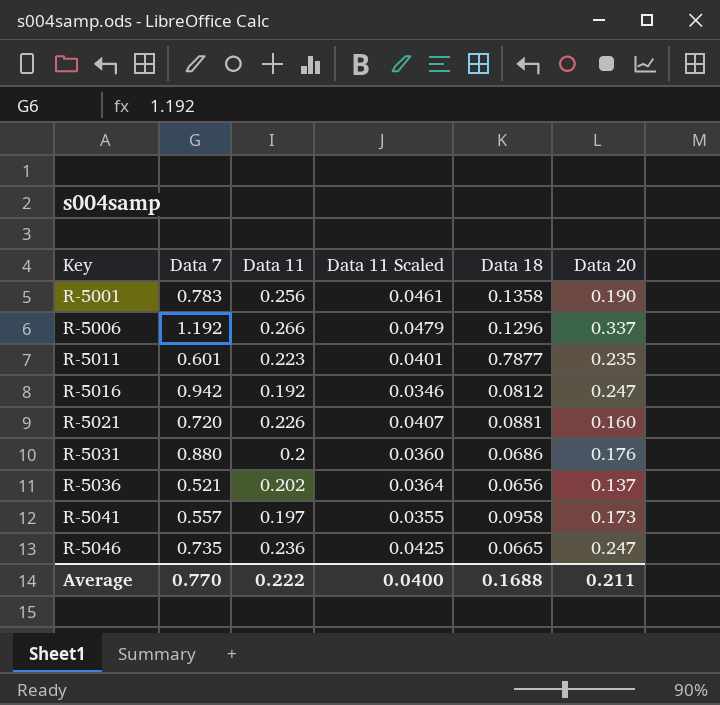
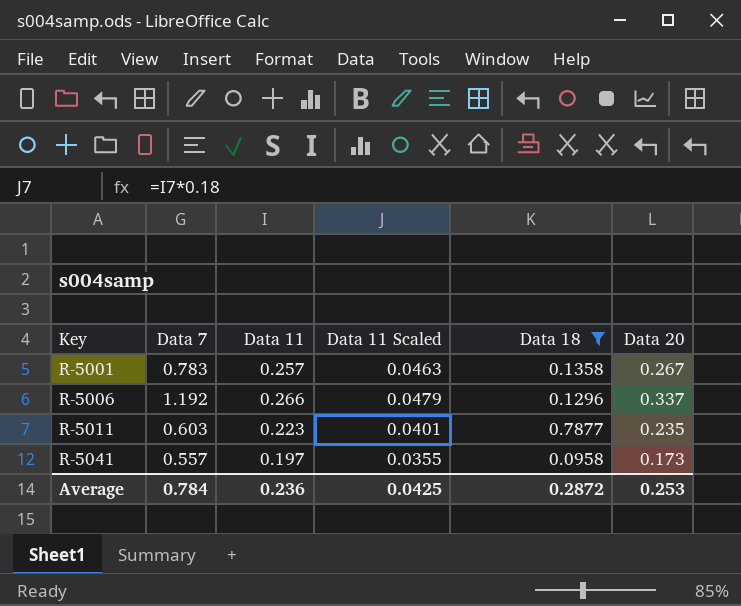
filter: none -> Data 18 >= 0.0958
R-5001 | Data 11: 0.256 -> 0.257
R-5001 | Data 11 Scaled: 0.0461 -> 0.0463
R-5001 | Data 20: 0.190 -> 0.267
R-5011 | Data 7: 0.601 -> 0.603
Average | Data 7: 0.770 -> 0.784
Average | Data 11: 0.222 -> 0.236
Average | Data 11 Scaled: 0.0400 -> 0.0425
Average | Data 18: 0.1688 -> 0.2872
Average | Data 20: 0.211 -> 0.253

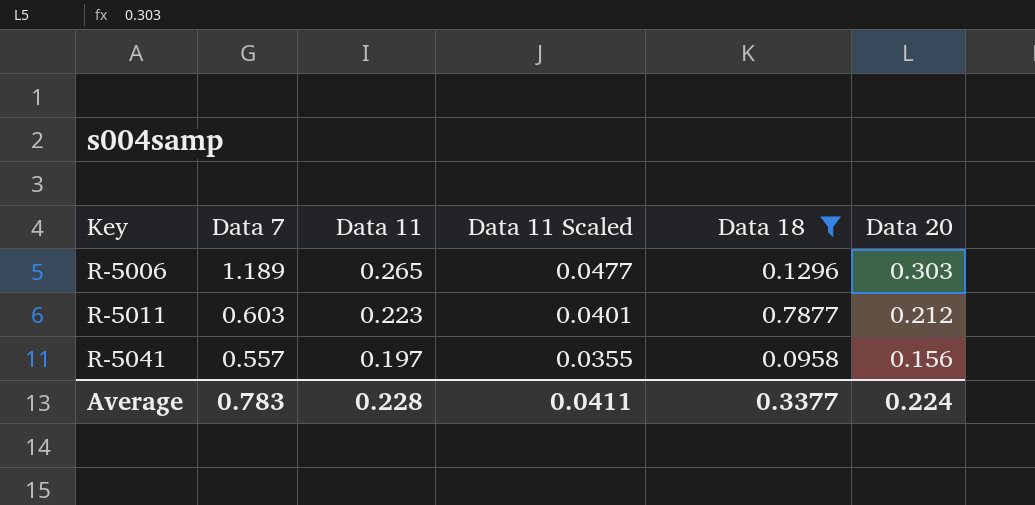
row R-5001: 0.783 | 0.257 | 0.0463 | 0.1358 | 0.267 -> none
R-5006 | Data 7: 1.192 -> 1.189
R-5006 | Data 11: 0.266 -> 0.265
R-5006 | Data 11 Scaled: 0.0479 -> 0.0477
R-5006 | Data 20: 0.337 -> 0.303
R-5011 | Data 20: 0.235 -> 0.212
R-5041 | Data 20: 0.173 -> 0.156
Average | Data 7: 0.784 -> 0.783
Average | Data 11: 0.236 -> 0.228
Average | Data 11 Scaled: 0.0425 -> 0.0411
Average | Data 18: 0.2872 -> 0.3377
Average | Data 20: 0.253 -> 0.224

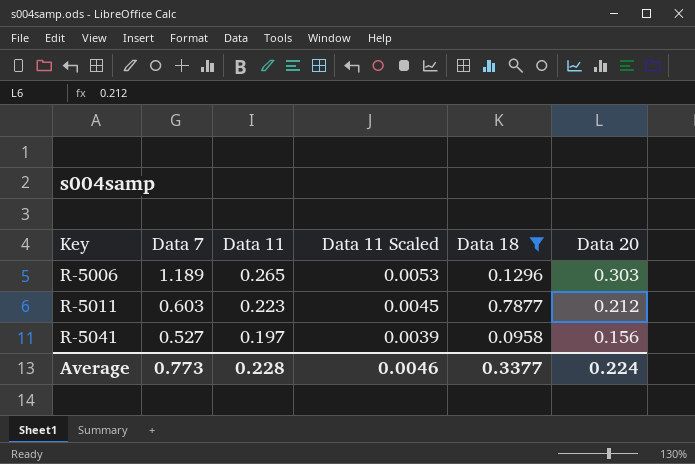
column Data 11 Scaled | formula: [Data 11] * 0.18 -> [Data 11] * 0.02
R-5041 | Data 7: 0.557 -> 0.527
Average | Data 7: 0.783 -> 0.773
Average | Data 11 Scaled: 0.0411 -> 0.0046

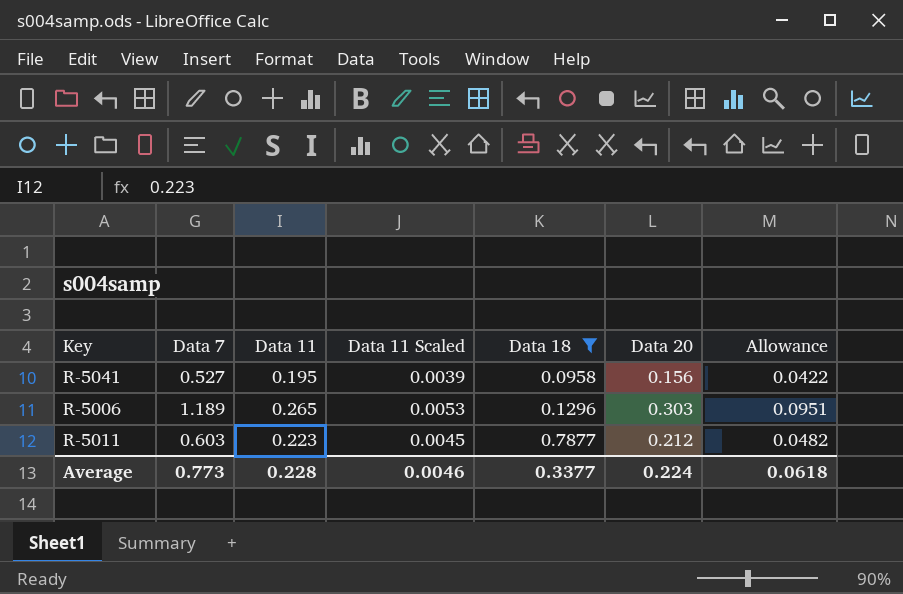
row order: Key ascending -> Data 18 ascending
column Allowance | formula: none -> [Data 7] * 0.08
R-5041 | Data 11: 0.197 -> 0.195

